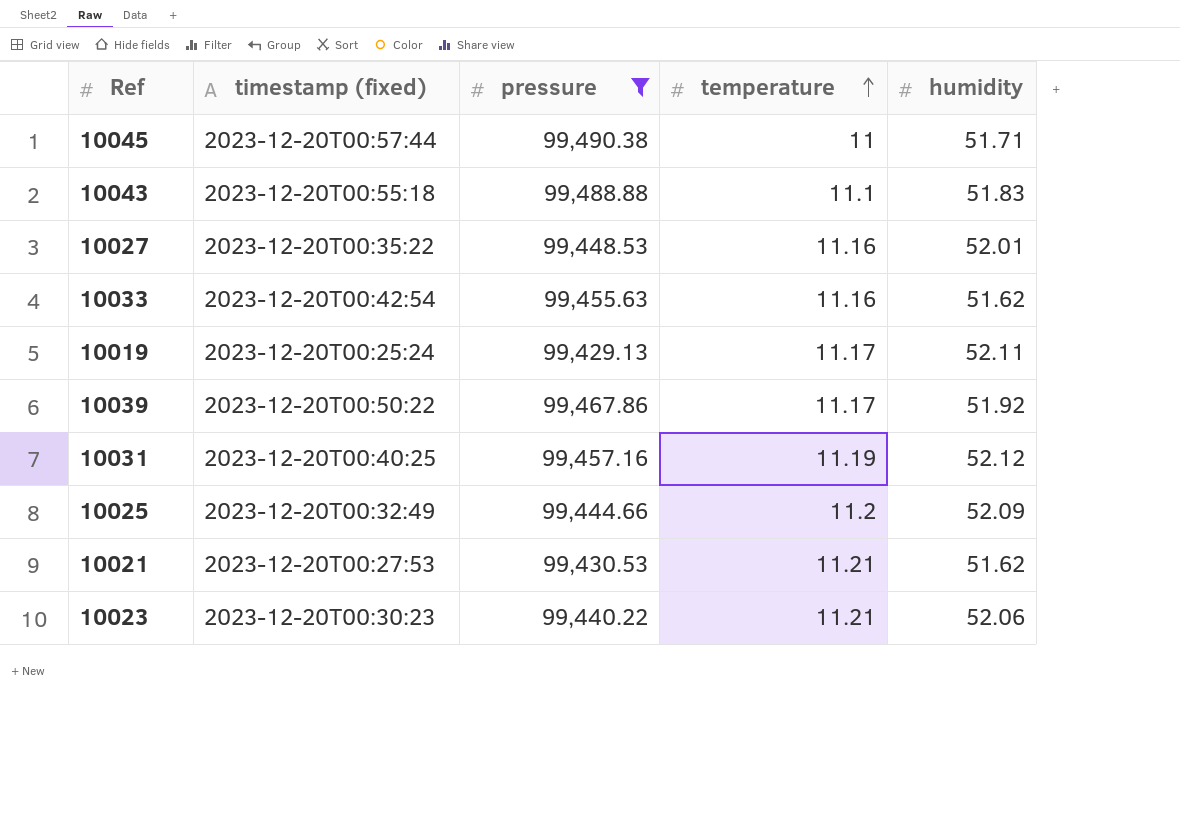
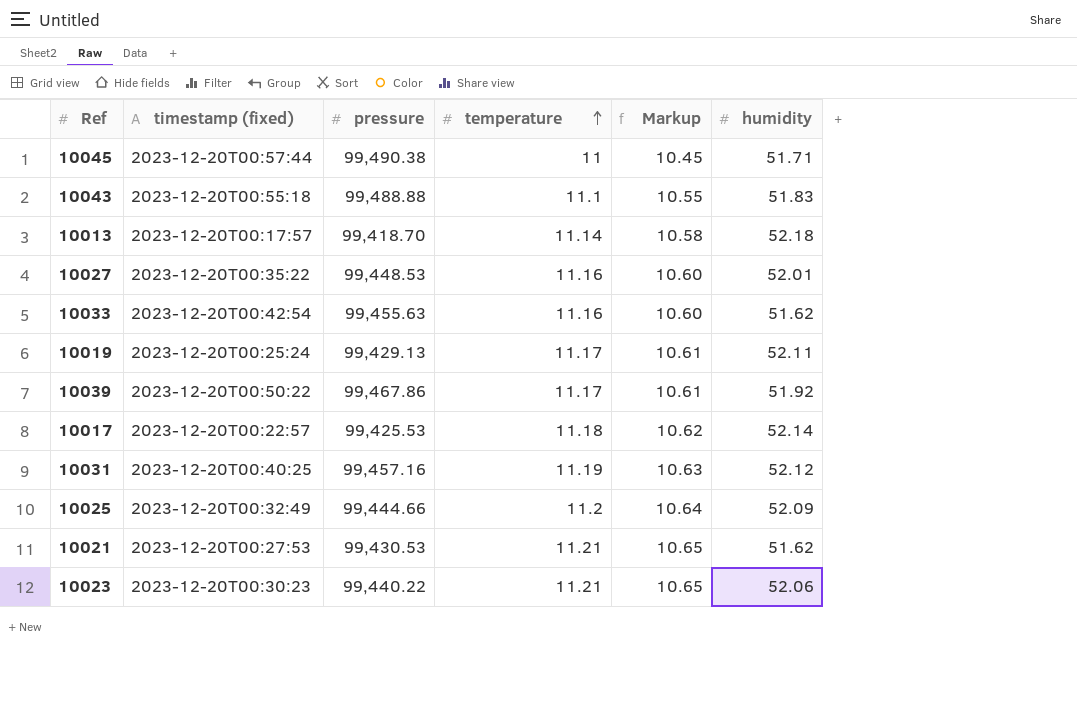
filter: pressure >= 99,429.13 -> none
column Markup | formula: none -> [temperature] * 0.95

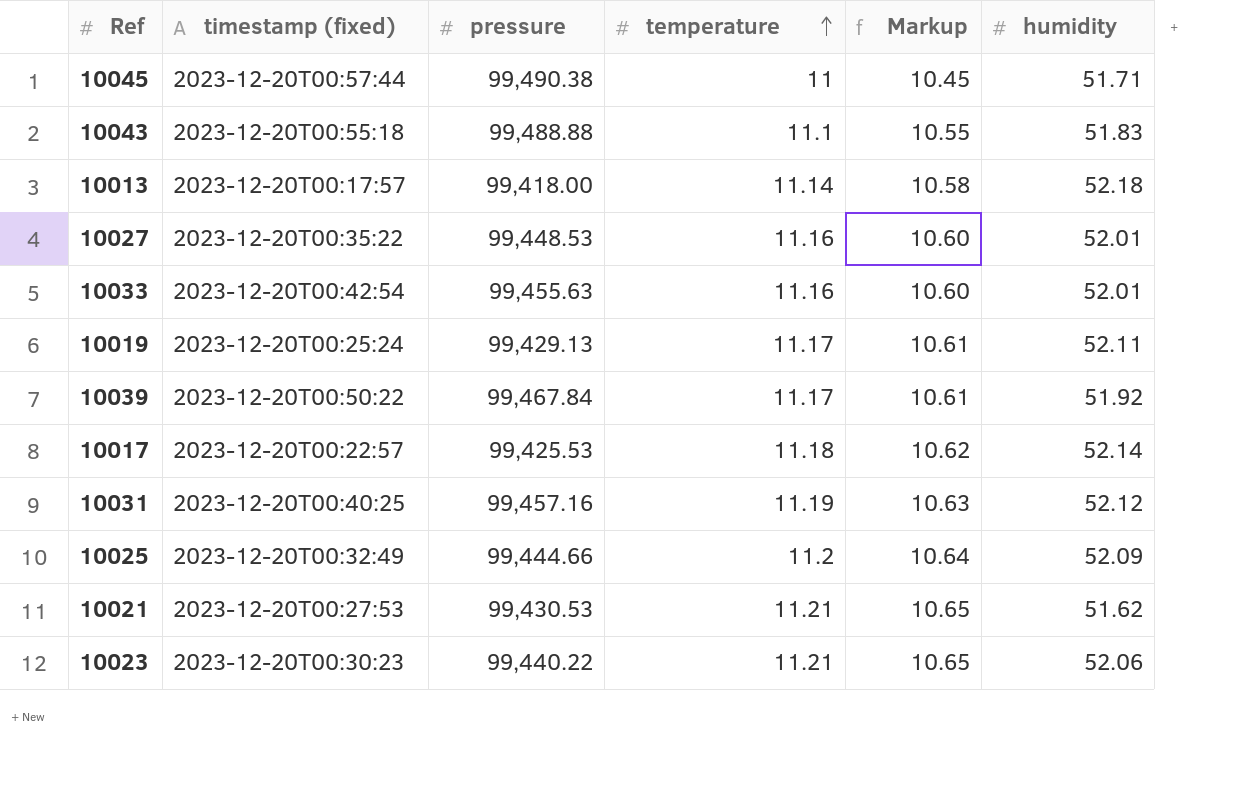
10013 | pressure: 99,418.70 -> 99,418.00
10033 | humidity: 51.62 -> 52.01
10039 | pressure: 99,467.86 -> 99,467.84

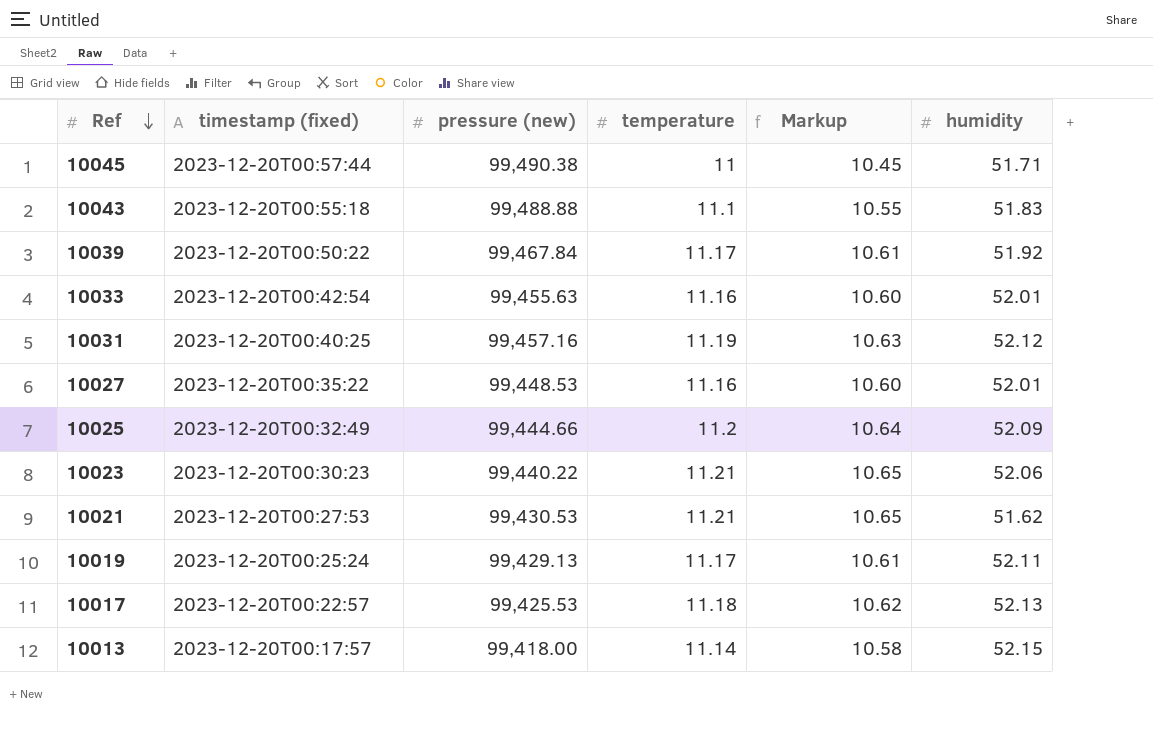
row order: temperature ascending -> Ref descending
column name: pressure -> pressure (new)
10017 | humidity: 52.14 -> 52.13
10013 | humidity: 52.18 -> 52.15

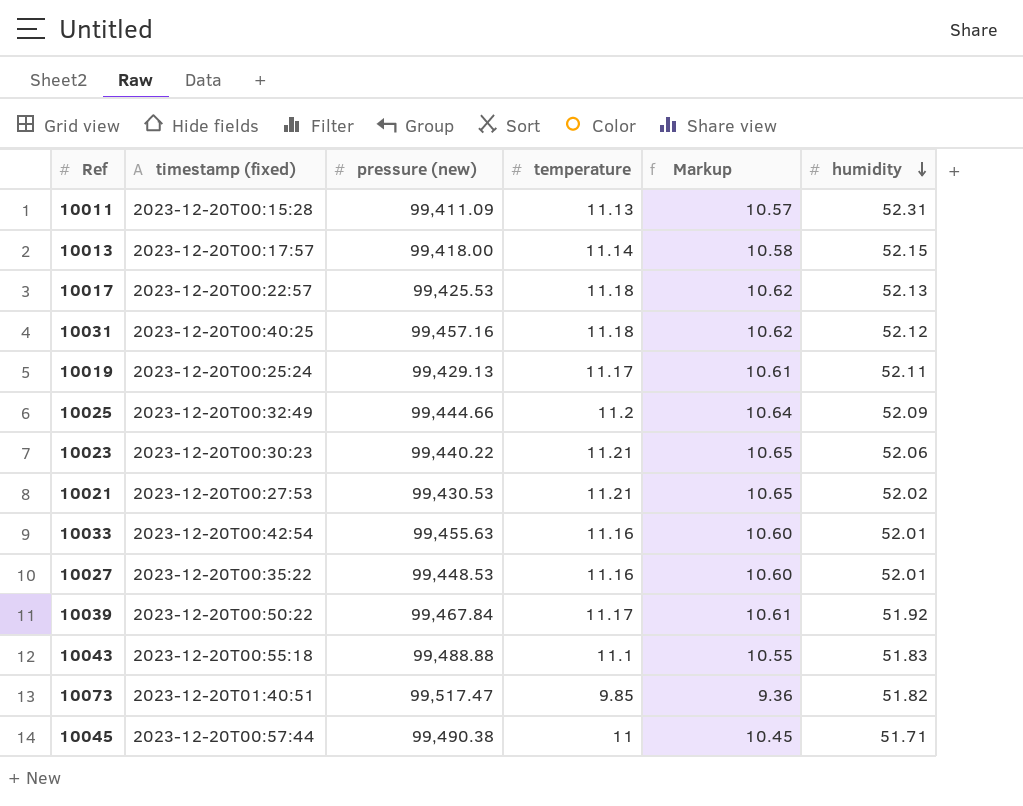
row order: Ref descending -> humidity descending
row 10011: none -> 2023-12-20T00:15:28 | 99,411.09 | 11.13 | 10.57 | 52.31
10031 | temperature: 11.19 -> 11.18
10031 | Markup: 10.63 -> 10.62
10021 | humidity: 51.62 -> 52.02
row 10073: none -> 2023-12-20T01:40:51 | 99,517.47 | 9.85 | 9.36 | 51.82

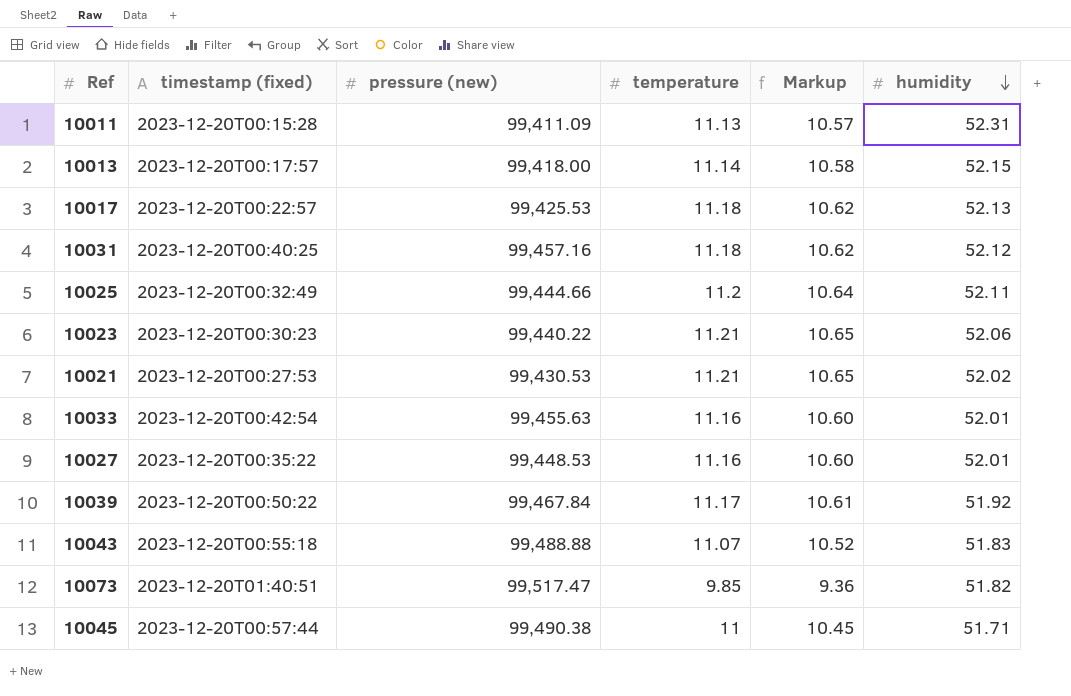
row 10019: 2023-12-20T00:25:24 | 99,429.13 | 11.17 | 10.61 | 52.11 -> none
10025 | humidity: 52.09 -> 52.11
10043 | temperature: 11.1 -> 11.07
10043 | Markup: 10.55 -> 10.52

